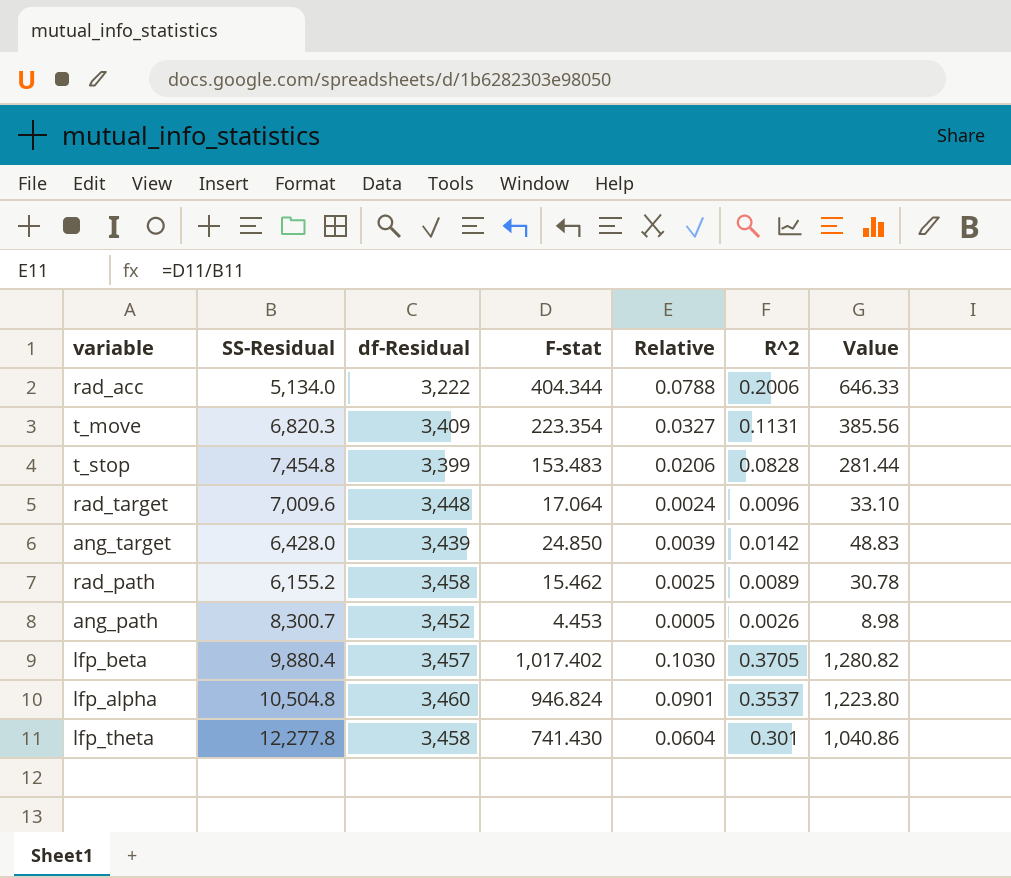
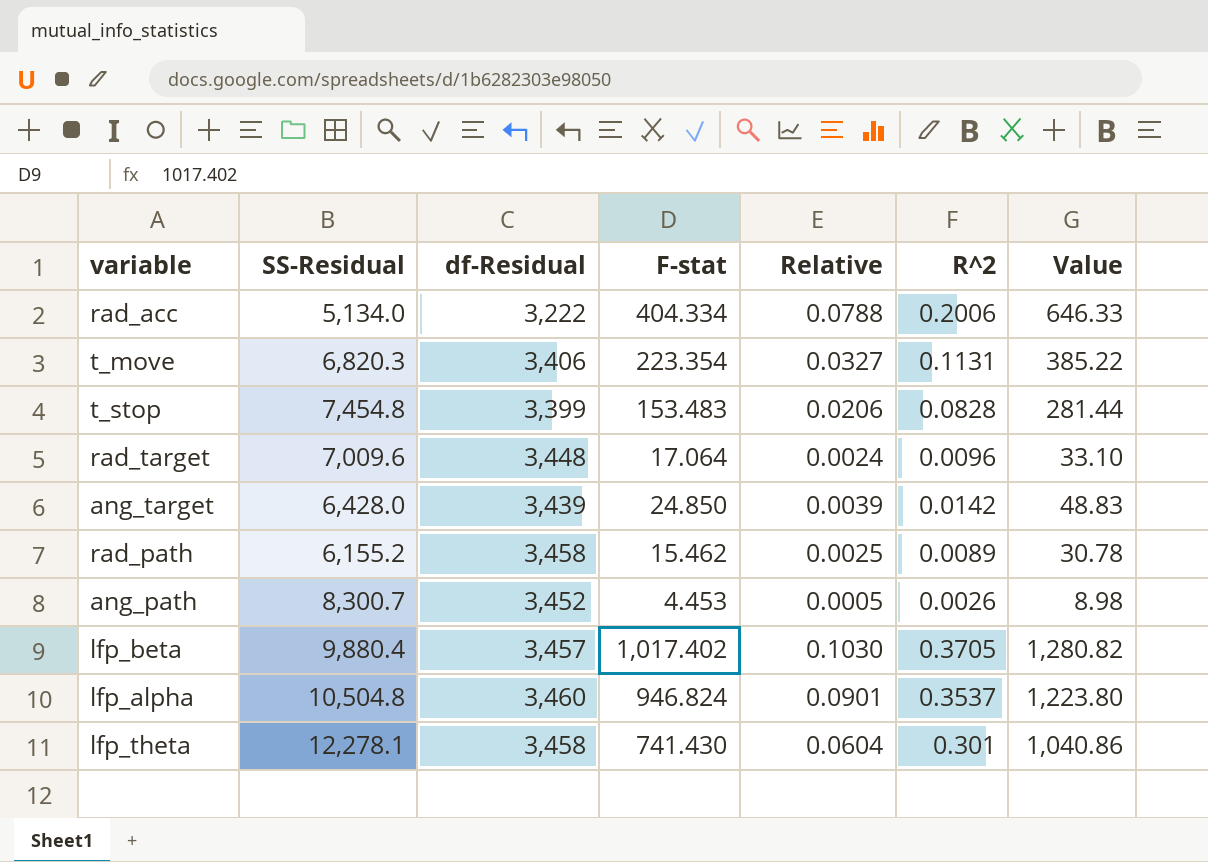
rad_acc | F-stat: 404.344 -> 404.334
t_move | df-Residual: 3,409 -> 3,406
t_move | Value: 385.56 -> 385.22
lfp_theta | SS-Residual: 12,277.8 -> 12,278.1

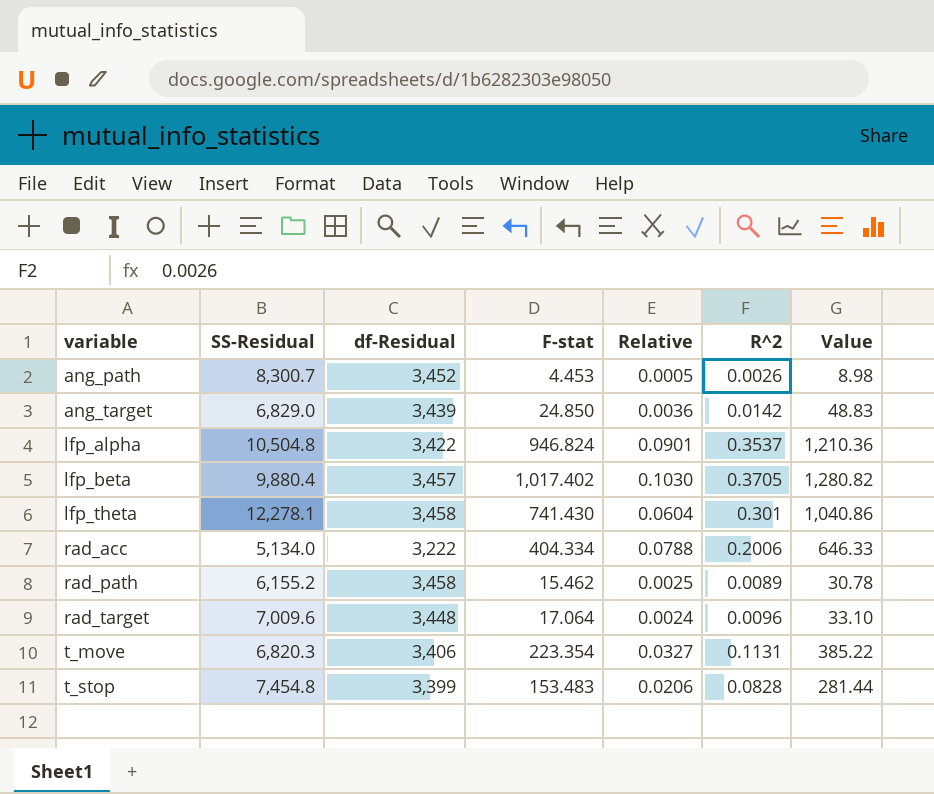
row order: none -> variable ascending
ang_target | SS-Residual: 6,428.0 -> 6,829.0
ang_target | Relative: 0.0039 -> 0.0036
lfp_alpha | df-Residual: 3,460 -> 3,422
lfp_alpha | Value: 1,223.80 -> 1,210.36

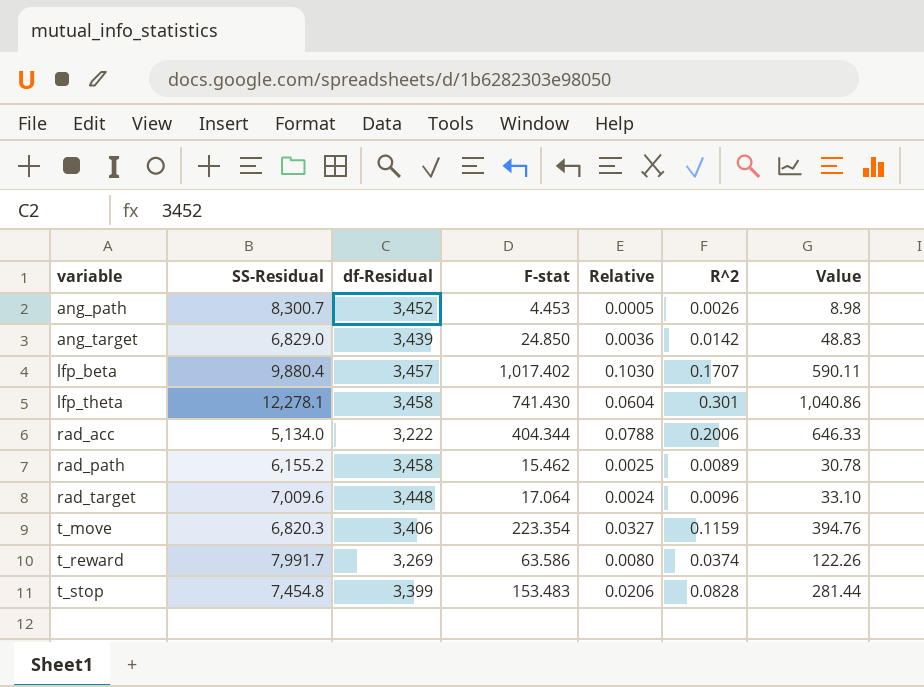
row lfp_alpha: 10,504.8 | 3,422 | 946.824 | 0.0901 | 0.3537 | 1,210.36 -> none
lfp_beta | R^2: 0.3705 -> 0.1707
lfp_beta | Value: 1,280.82 -> 590.11
rad_acc | F-stat: 404.334 -> 404.344
t_move | R^2: 0.1131 -> 0.1159
t_move | Value: 385.22 -> 394.76
row t_reward: none -> 7,991.7 | 3,269 | 63.586 | 0.0080 | 0.0374 | 122.26

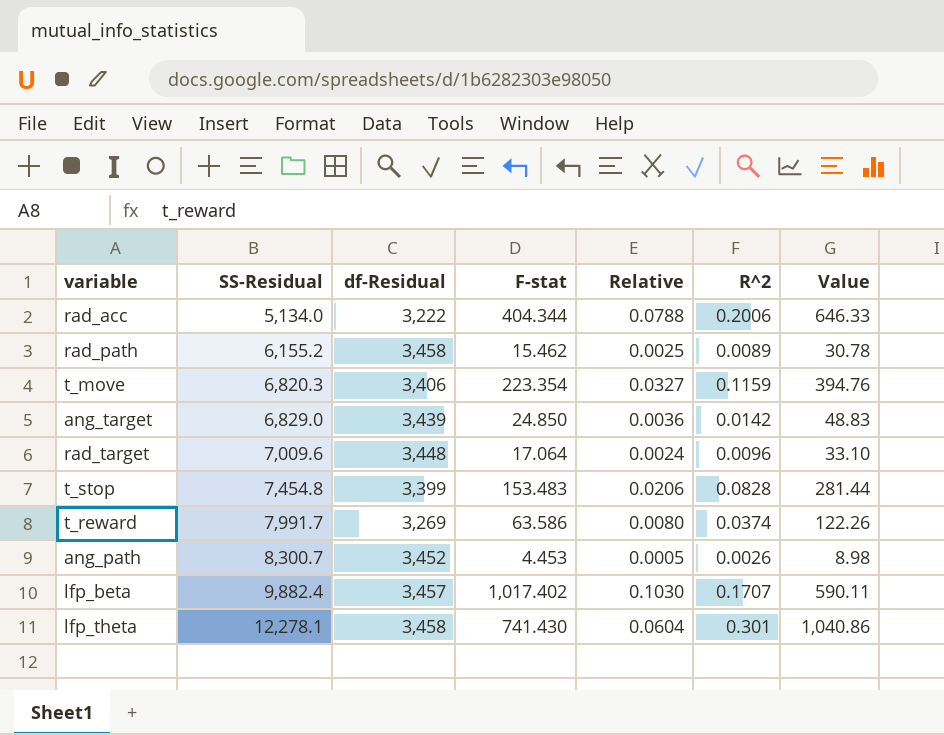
row order: variable ascending -> SS-Residual ascending
lfp_beta | SS-Residual: 9,880.4 -> 9,882.4

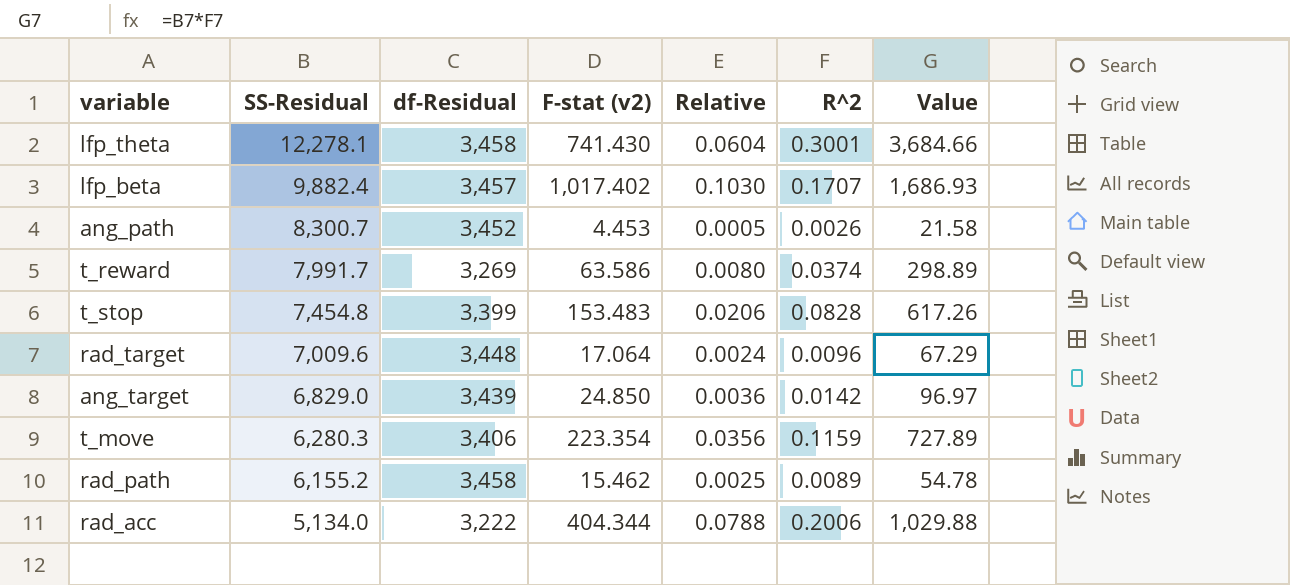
row order: SS-Residual ascending -> SS-Residual descending
column name: F-stat -> F-stat (v2)
column Value | formula: [df-Residual] * [R^2] -> [SS-Residual] * [R^2]
lfp_theta | R^2: 0.301 -> 0.3001
t_move | SS-Residual: 6,820.3 -> 6,280.3
t_move | Relative: 0.0327 -> 0.0356

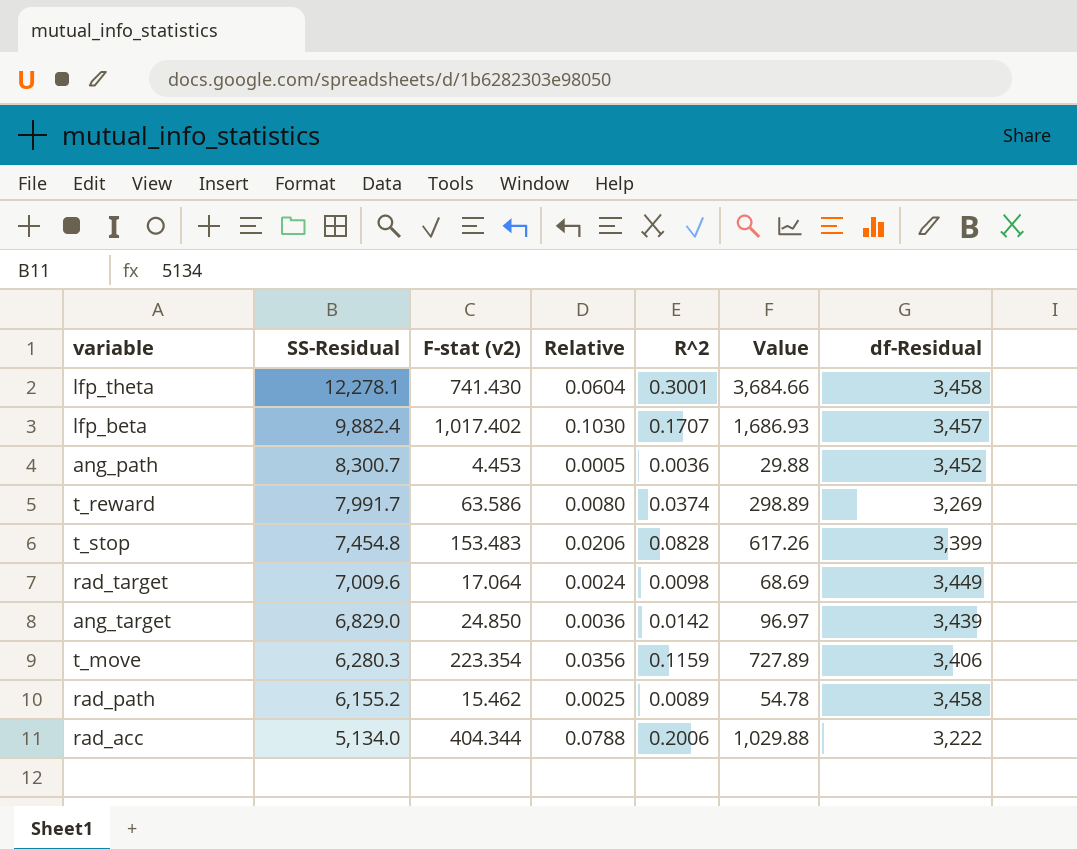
column df-Residual | position: 3 -> 7
ang_path | R^2: 0.0026 -> 0.0036
ang_path | Value: 21.58 -> 29.88
rad_target | R^2: 0.0096 -> 0.0098
rad_target | Value: 67.29 -> 68.69
rad_target | df-Residual: 3,448 -> 3,449

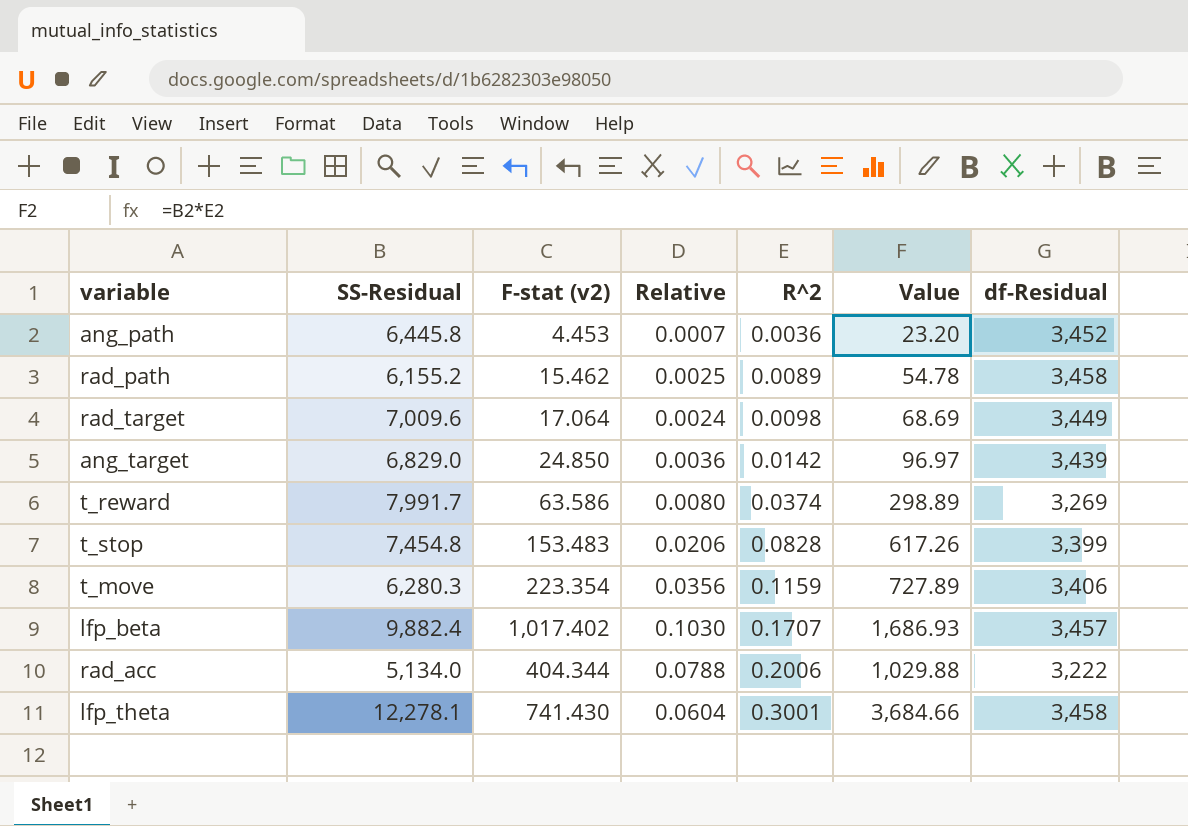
row order: SS-Residual descending -> R^2 ascending
ang_path | SS-Residual: 8,300.7 -> 6,445.8
ang_path | Relative: 0.0005 -> 0.0007
ang_path | Value: 29.88 -> 23.20

